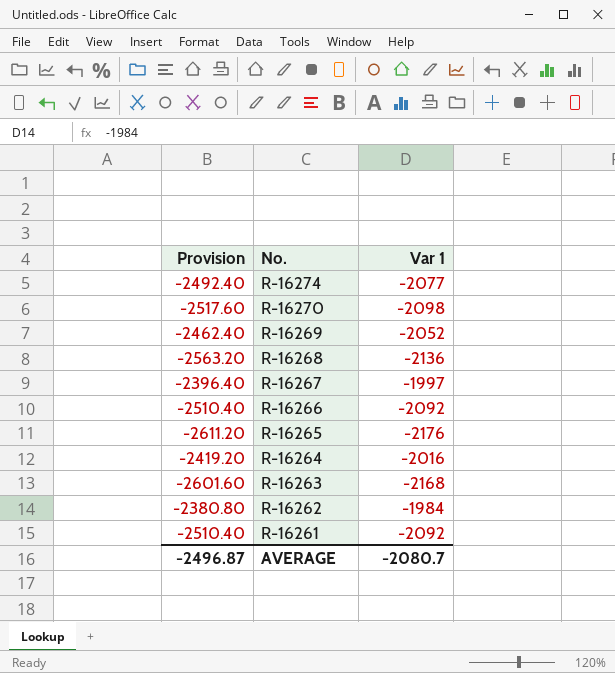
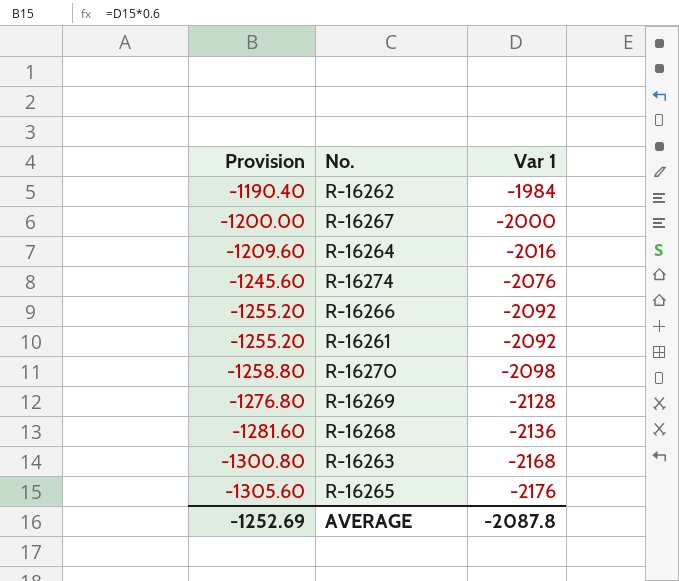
row order: No. descending -> Provision descending
column Provision | formula: [Var 1] * 1.2 -> [Var 1] * 0.6
R-16267 | Var 1: -1997 -> -2000
R-16274 | Var 1: -2077 -> -2076
R-16269 | Var 1: -2052 -> -2128
AVERAGE | Provision: -2496.87 -> -1252.69
AVERAGE | Var 1: -2080.7 -> -2087.8

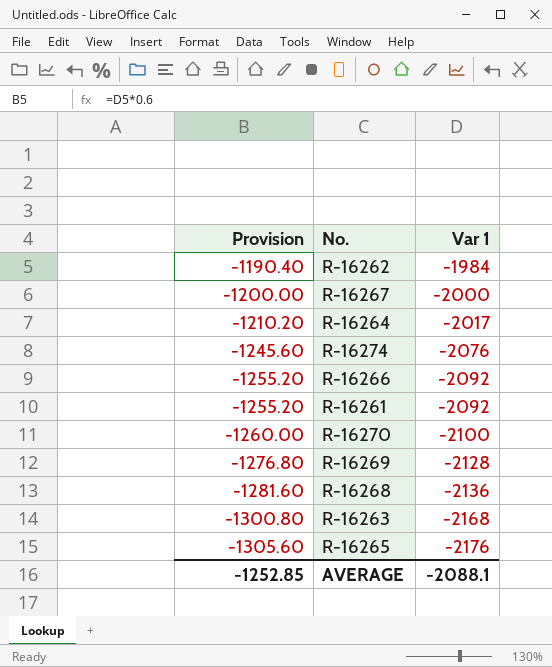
R-16264 | Provision: -1209.60 -> -1210.20
R-16264 | Var 1: -2016 -> -2017
R-16270 | Provision: -1258.80 -> -1260.00
R-16270 | Var 1: -2098 -> -2100
AVERAGE | Provision: -1252.69 -> -1252.85
AVERAGE | Var 1: -2087.8 -> -2088.1

